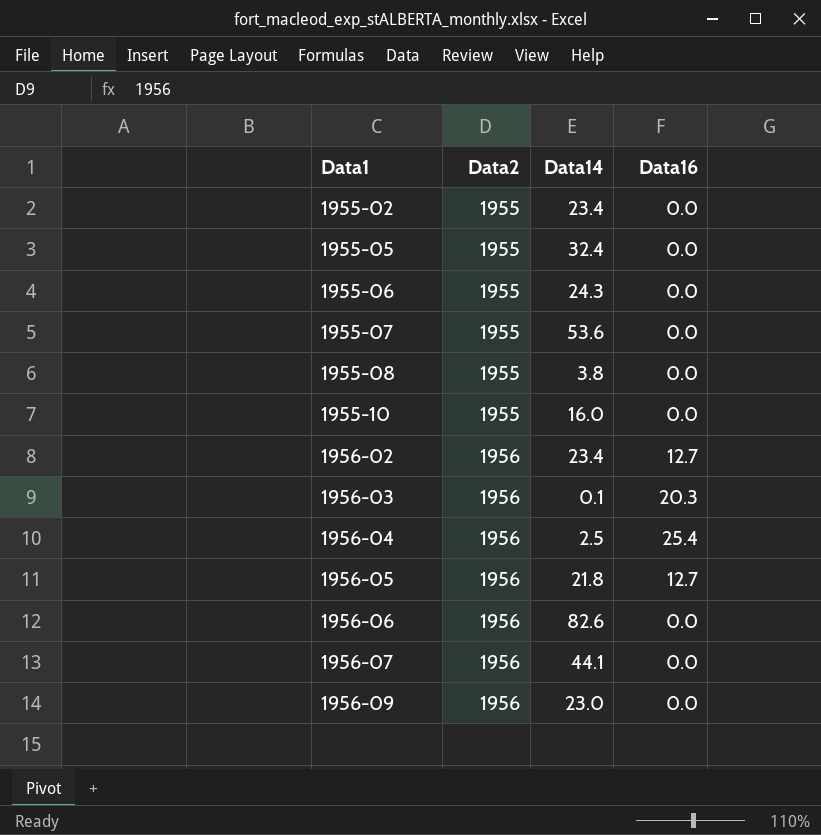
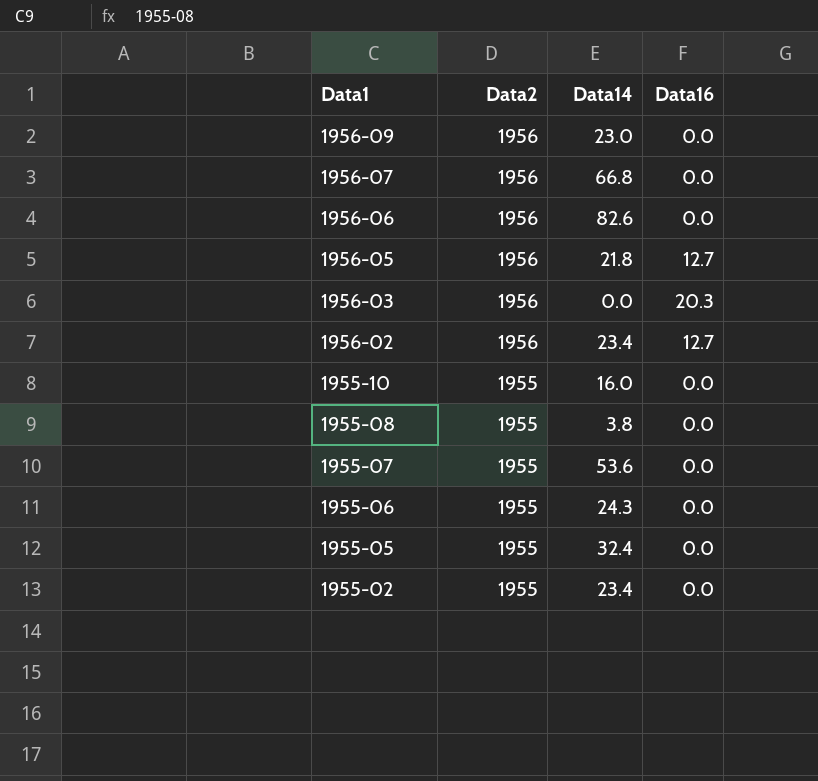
row order: Data1 ascending -> Data1 descending
row 1956-04: 1956 | 2.5 | 25.4 -> none
1956-07 | Data14: 44.1 -> 66.8
1956-03 | Data14: 0.1 -> 0.0

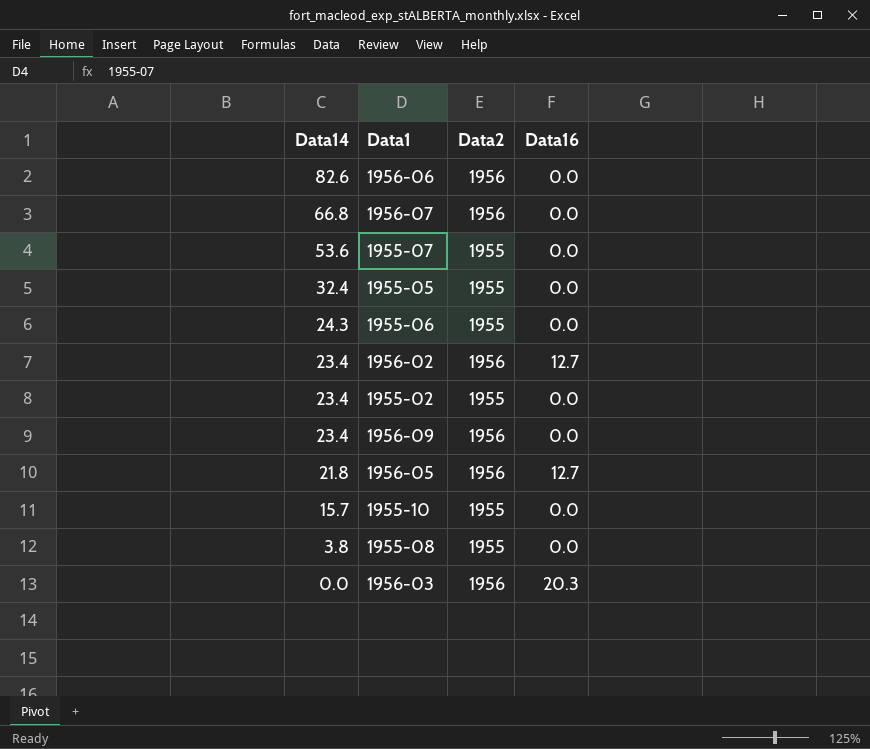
row order: Data1 descending -> Data14 descending
column Data14 | position: 3 -> 1
1956-09 | Data14: 23.0 -> 23.4
1955-10 | Data14: 16.0 -> 15.7

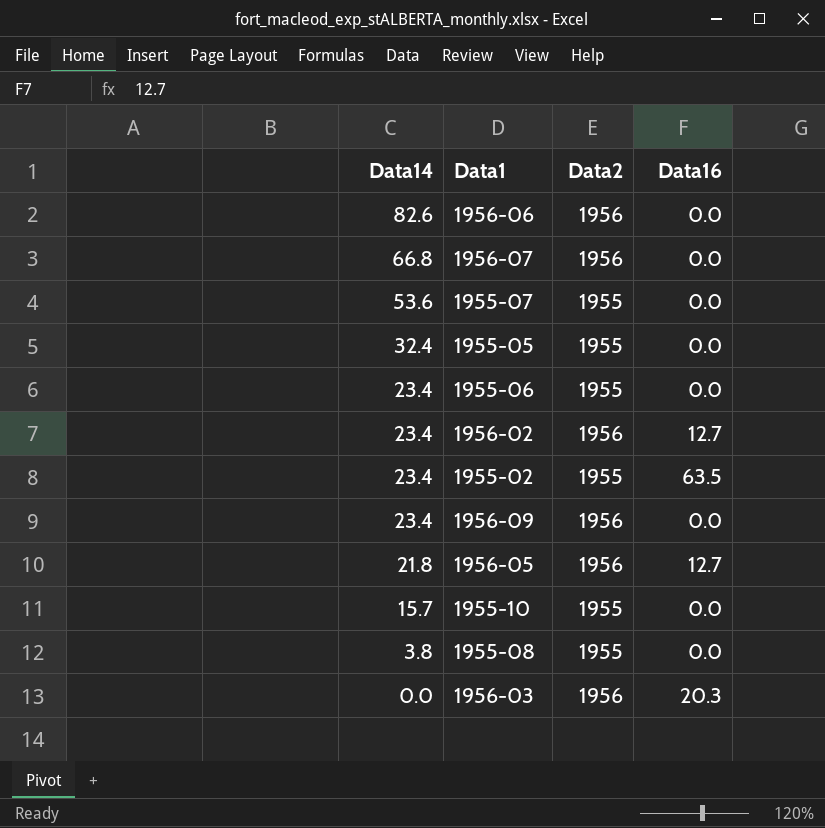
1955-06 | Data14: 24.3 -> 23.4
1955-02 | Data16: 0.0 -> 63.5

